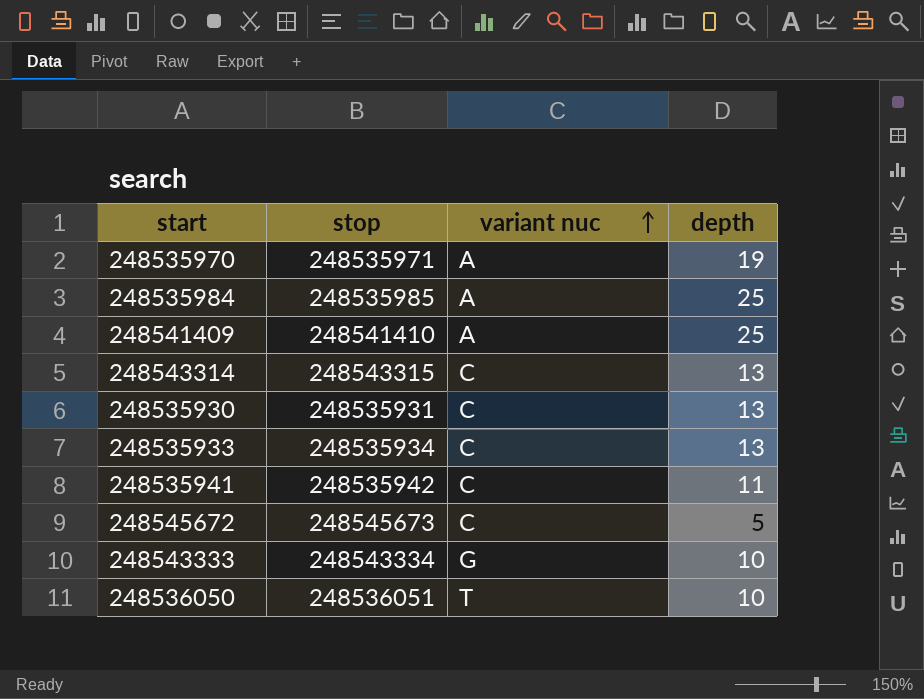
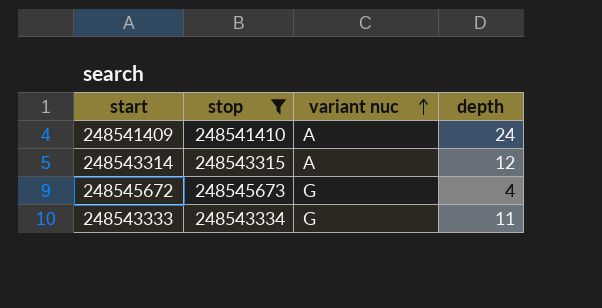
filter: none -> stop >= 248541410
248541409 | depth: 25 -> 24
248543314 | variant nuc: C -> A
248543314 | depth: 13 -> 12
248545672 | variant nuc: C -> G
248545672 | depth: 5 -> 4
248543333 | depth: 10 -> 11

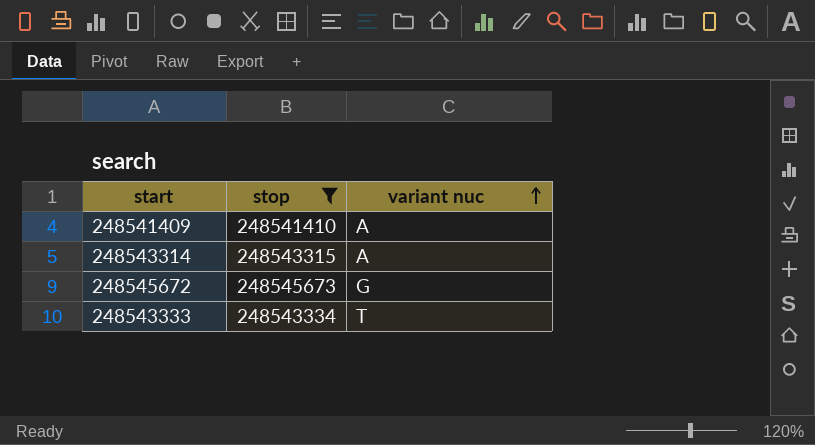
column depth | position: 4 -> none
248543333 | variant nuc: G -> T

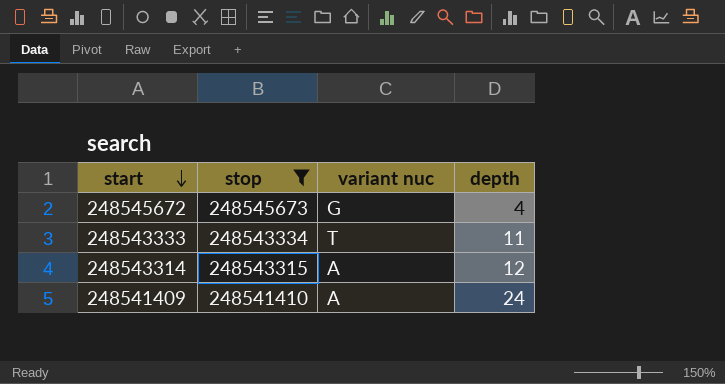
row order: variant nuc ascending -> start descending
column depth | position: none -> 4

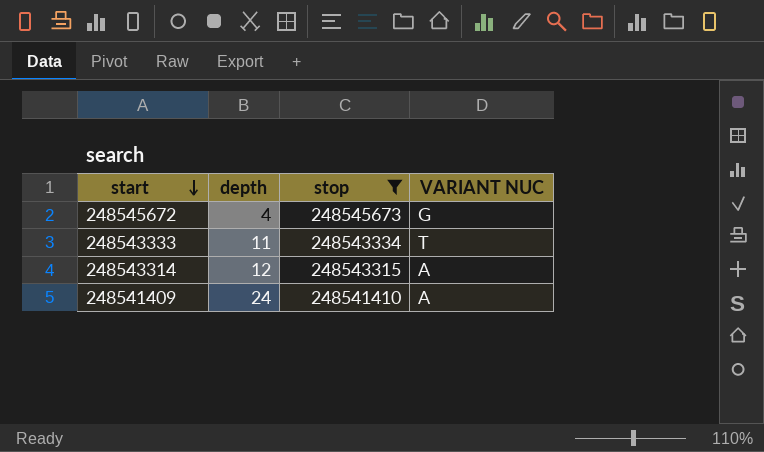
column depth | position: 4 -> 2
column name: variant nuc -> VARIANT NUC

